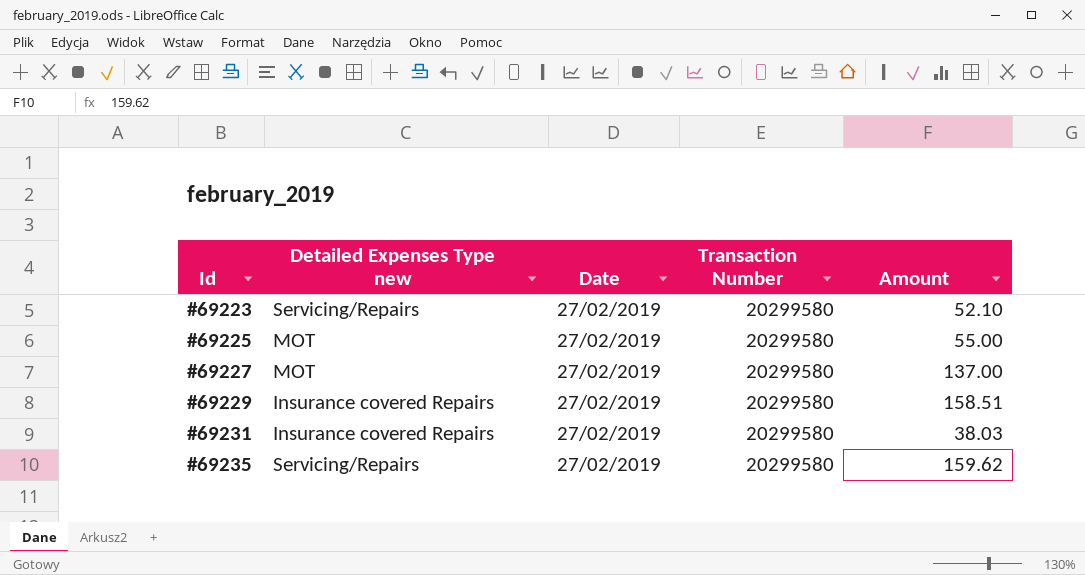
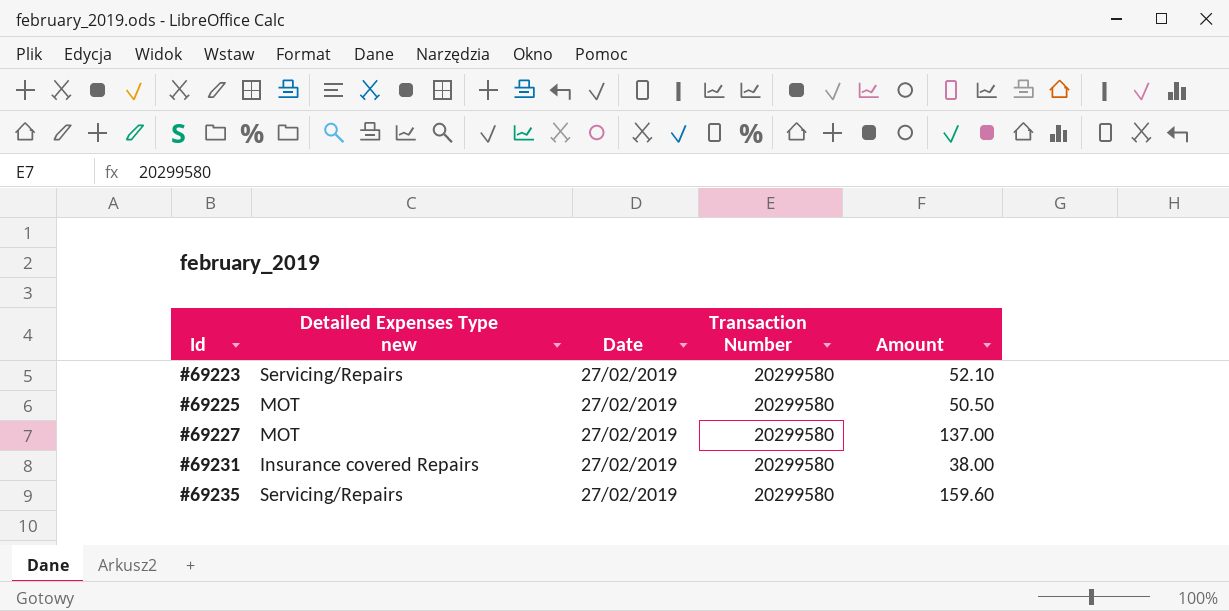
row #69229: Insurance covered Repairs | 27/02/2019 | 20299580 | 158.51 -> none
#69225 | Amount: 55.00 -> 50.50
#69231 | Amount: 38.03 -> 38.00
#69235 | Amount: 159.62 -> 159.60

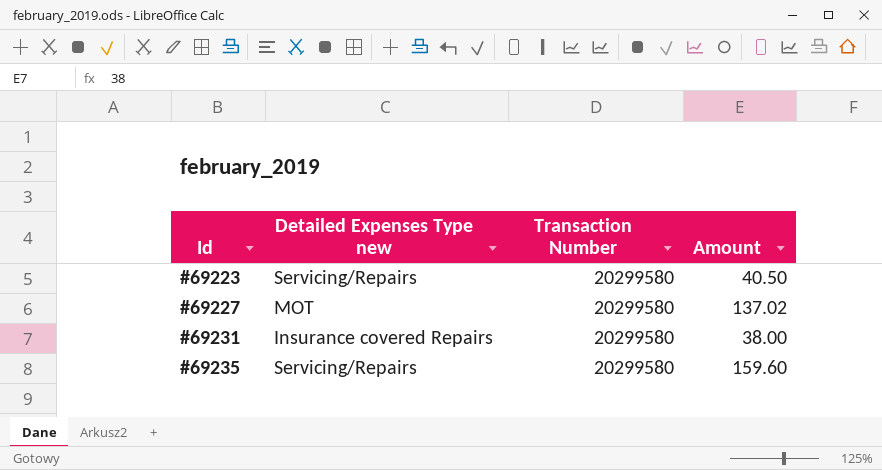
column Date | position: 3 -> none
row #69225: MOT | 27/02/2019 | 20299580 | 50.50 -> none
#69223 | Amount: 52.10 -> 40.50
#69227 | Amount: 137.00 -> 137.02

